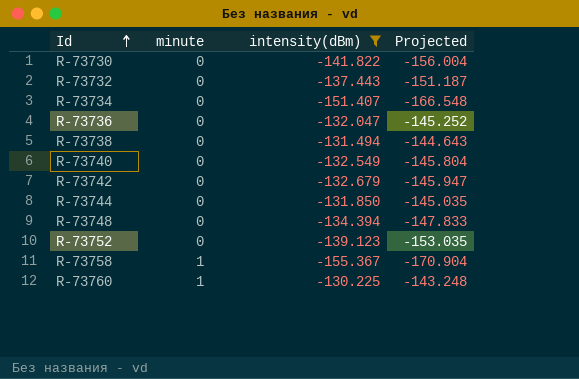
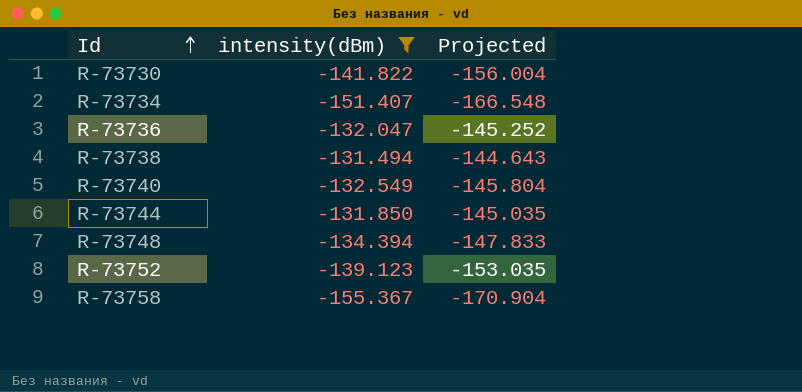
column minute | position: 2 -> none
row R-73732: 0 | -137.443 | -151.187 -> none
row R-73742: 0 | -132.679 | -145.947 -> none
row R-73760: 1 | -130.225 | -143.248 -> none

